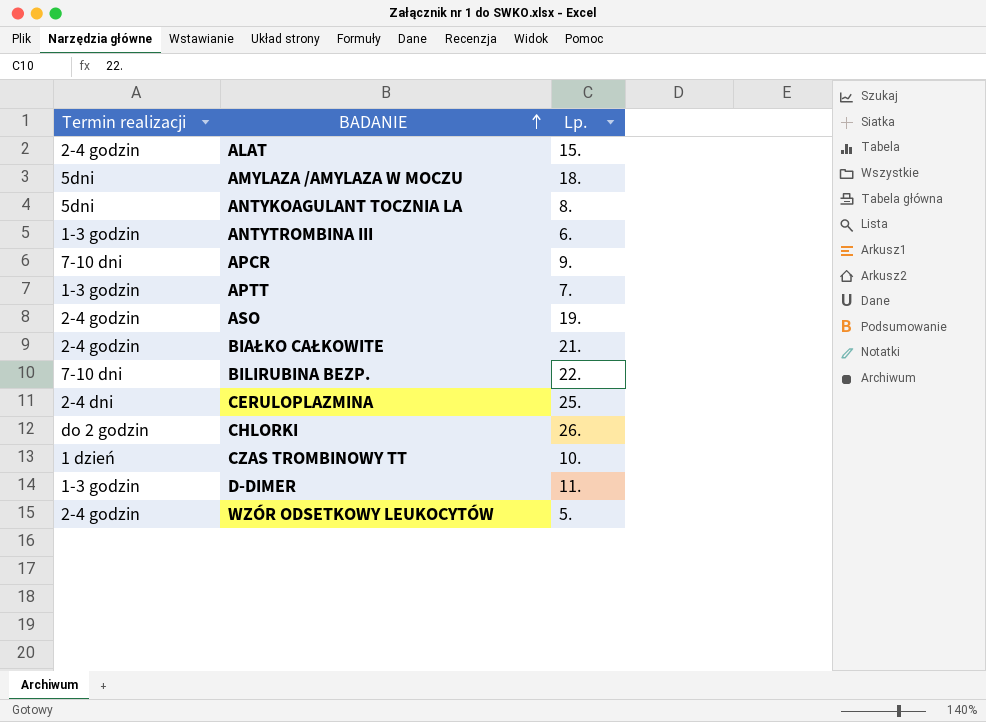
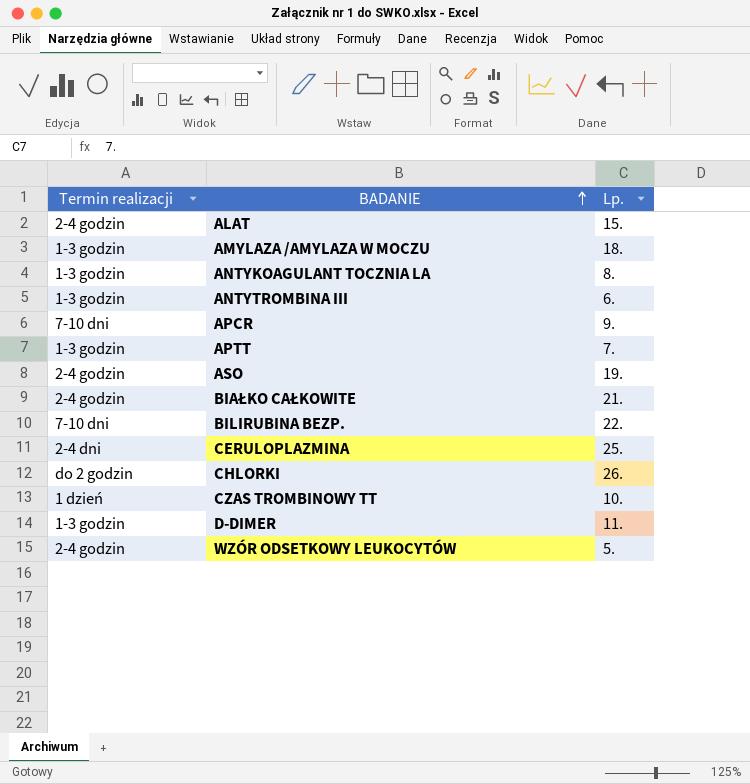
AMYLAZA /AMYLAZA W MOCZU | Termin realizacji: 5dni -> 1-3 godzin
ANTYKOAGULANT TOCZNIA LA | Termin realizacji: 5dni -> 1-3 godzin

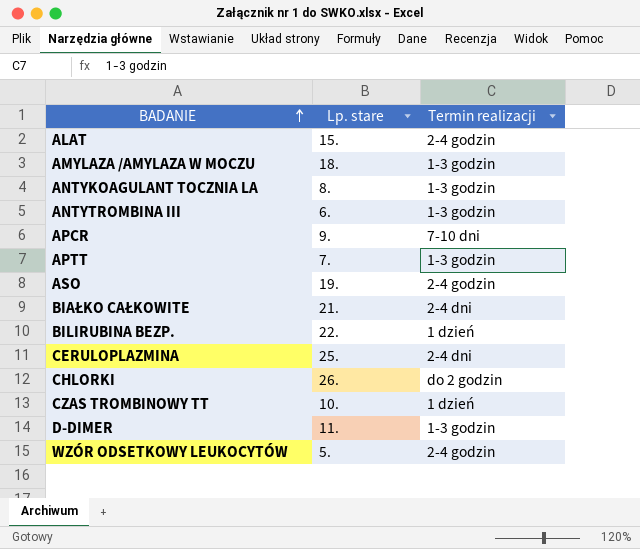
column name: Lp. -> Lp. stare
column Termin realizacji | position: 1 -> 3
BIAŁKO CAŁKOWITE | Termin realizacji: 2-4 godzin -> 2-4 dni
BILIRUBINA BEZP. | Termin realizacji: 7-10 dni -> 1 dzień

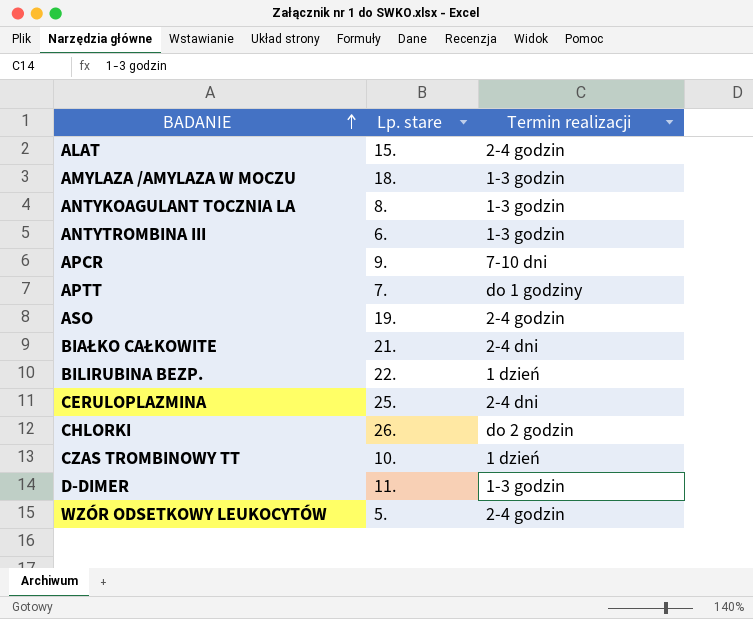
APTT | Termin realizacji: 1-3 godzin -> do 1 godziny

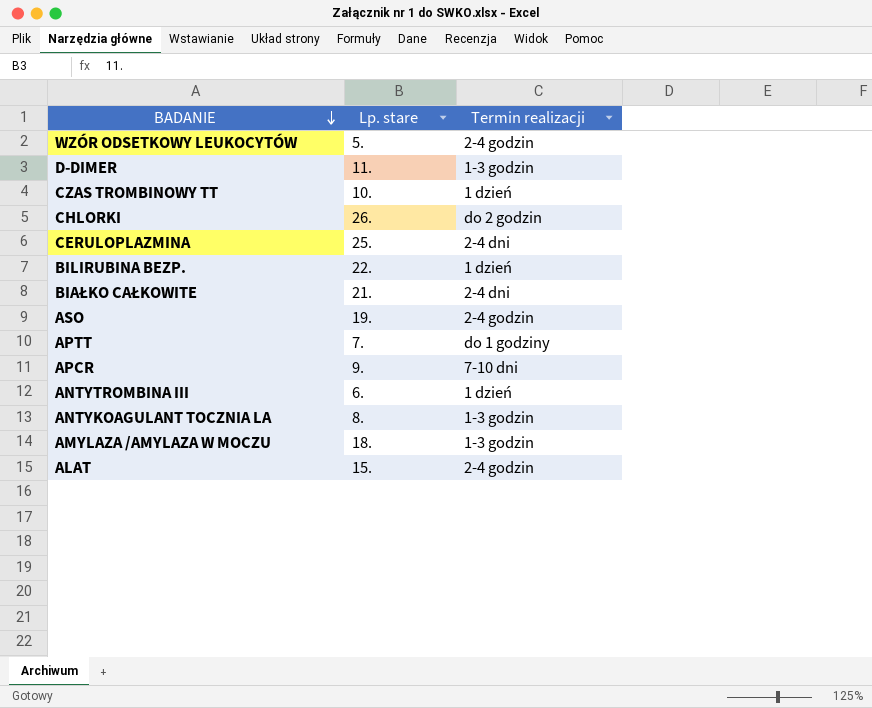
row order: BADANIE ascending -> BADANIE descending
ANTYTROMBINA III | Termin realizacji: 1-3 godzin -> 1 dzień

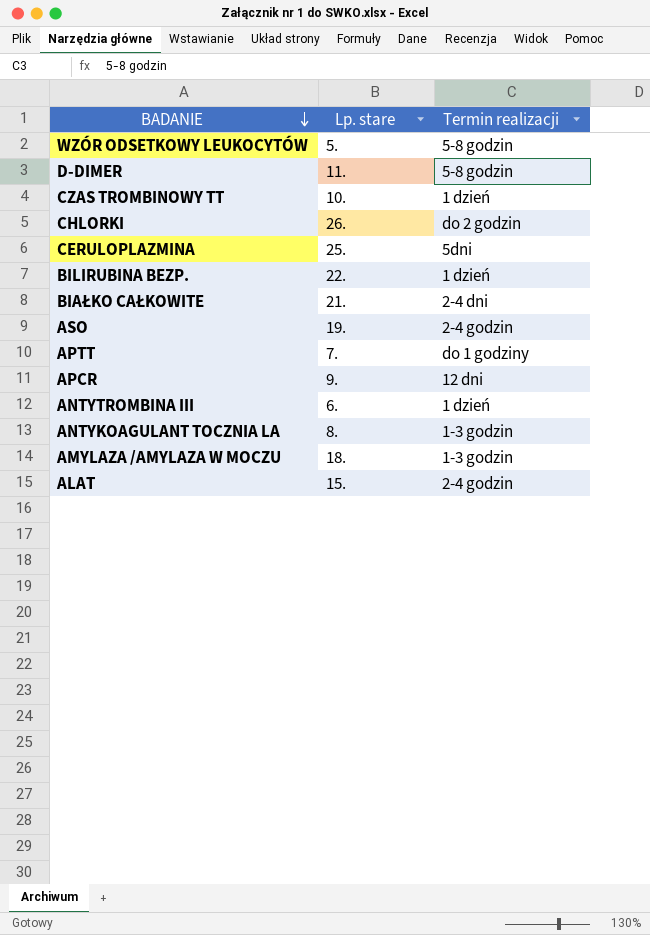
WZÓR ODSETKOWY LEUKOCYTÓW | Termin realizacji: 2-4 godzin -> 5-8 godzin
D-DIMER | Termin realizacji: 1-3 godzin -> 5-8 godzin
CERULOPLAZMINA | Termin realizacji: 2-4 dni -> 5dni
APCR | Termin realizacji: 7-10 dni -> 12 dni

